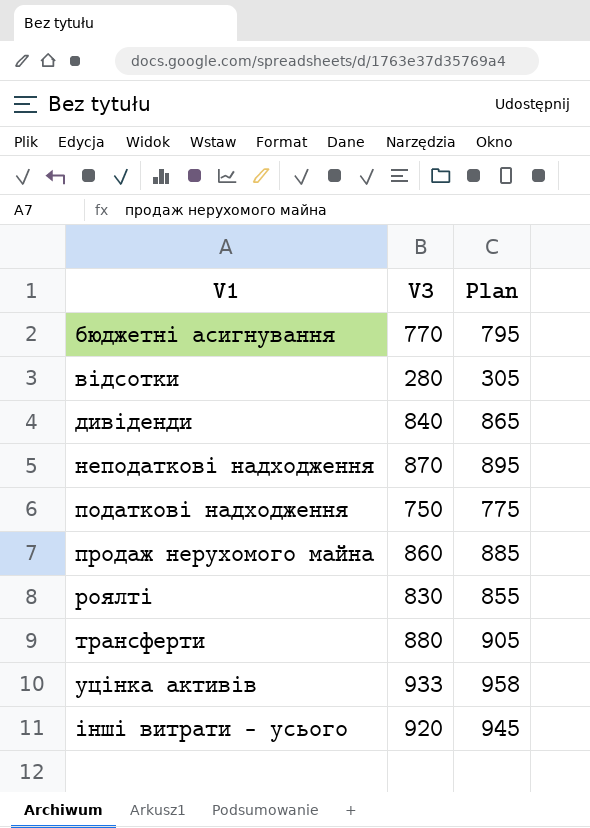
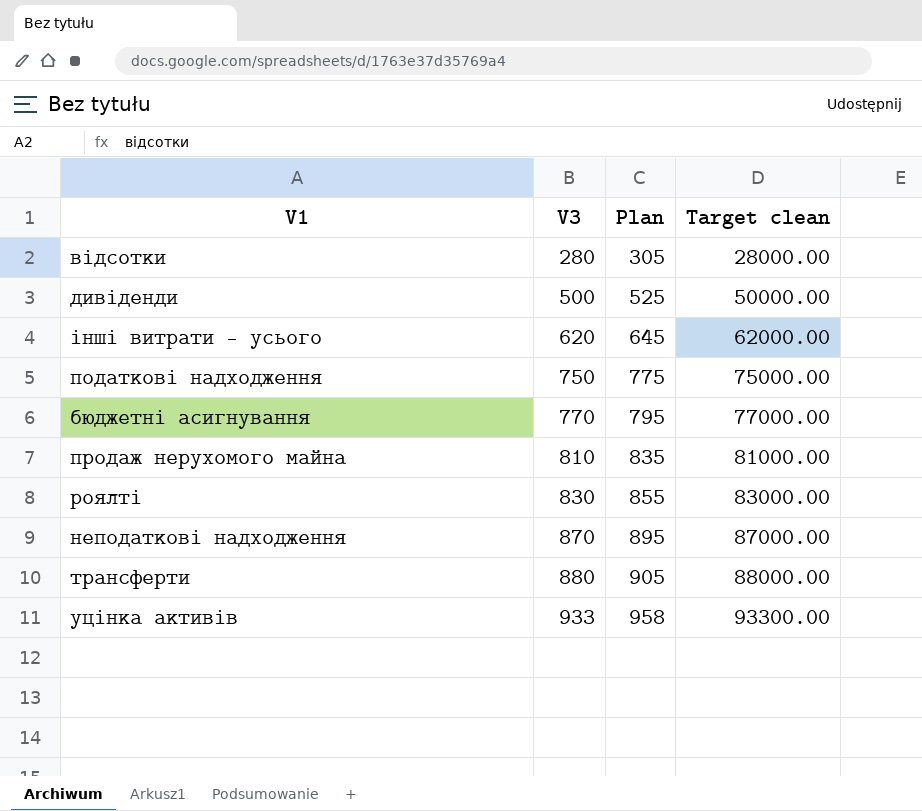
row order: V1 ascending -> V3 ascending
column Target clean | formula: none -> [V3] * 100
дивіденди | V3: 840 -> 500
дивіденди | Plan: 865 -> 525
інші витрати - усього | V3: 920 -> 620
інші витрати - усього | Plan: 945 -> 645
продаж нерухомого майна | V3: 860 -> 810
продаж нерухомого майна | Plan: 885 -> 835

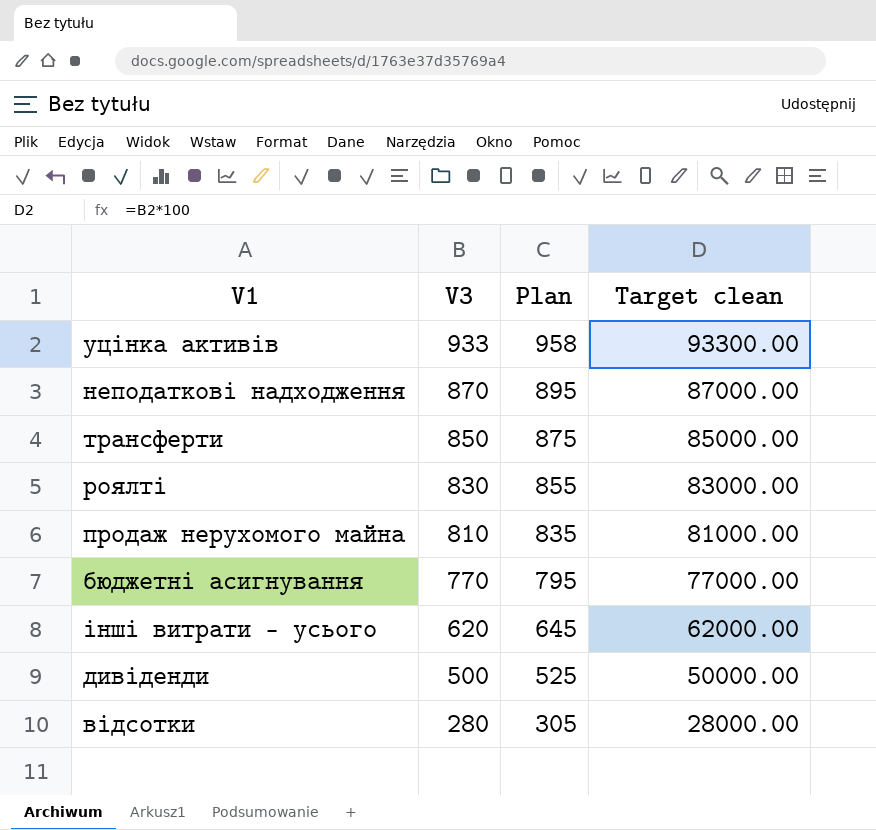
row order: V3 ascending -> V3 descending
row податкові надходження: 750 | 775 | 75000.00 -> none
трансферти | V3: 880 -> 850
трансферти | Plan: 905 -> 875
трансферти | Target clean: 88000.00 -> 85000.00

